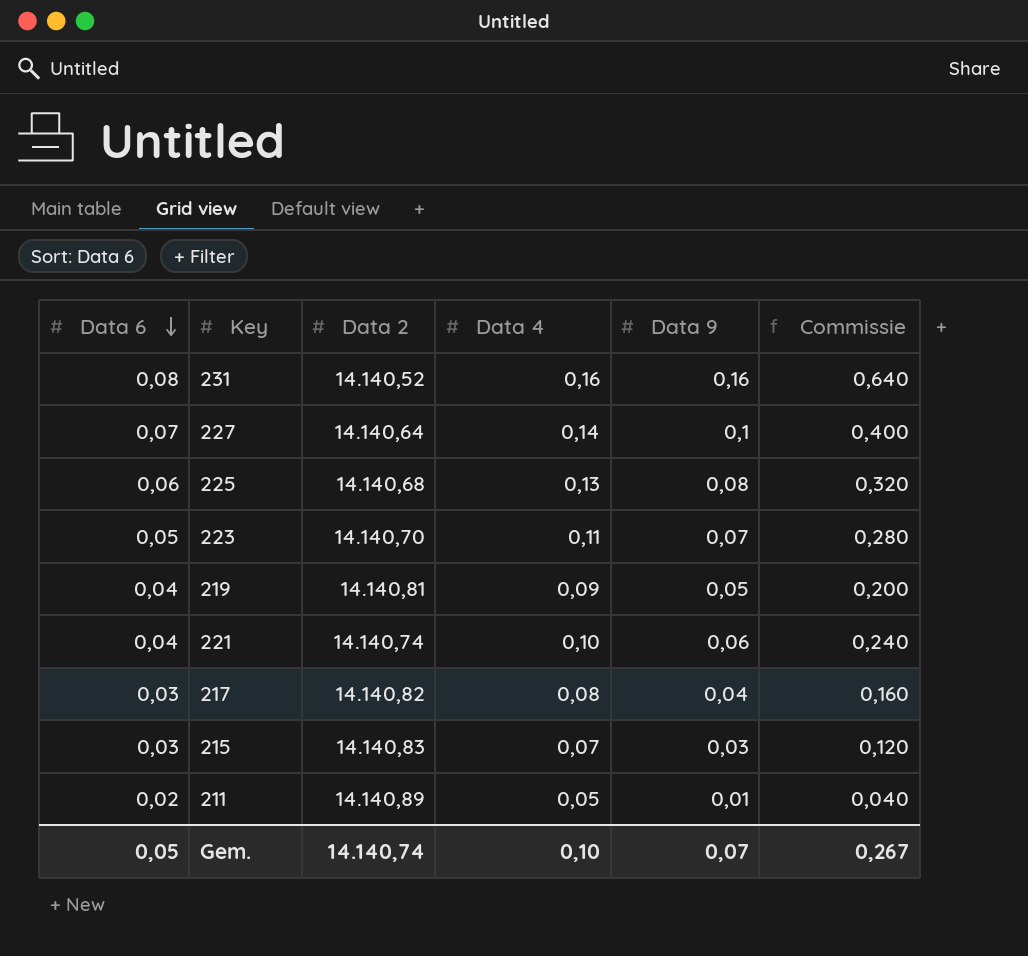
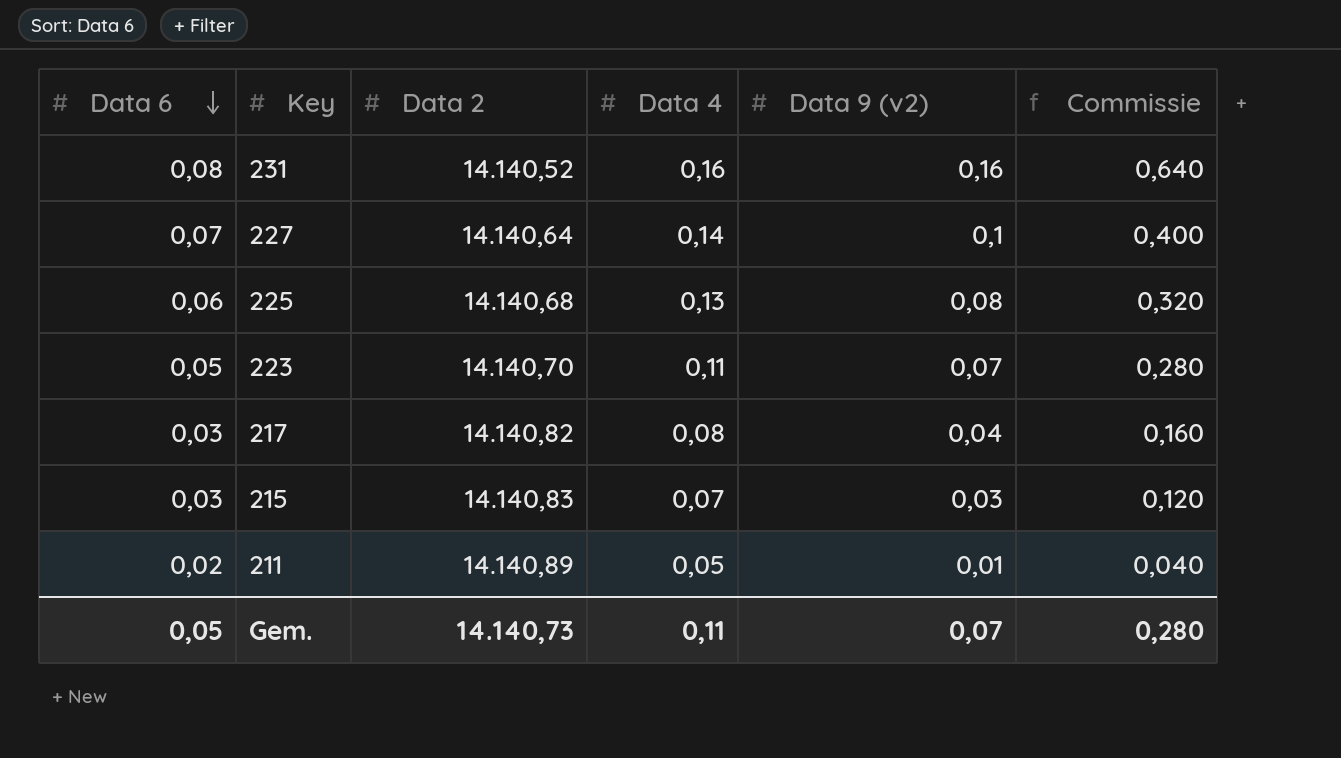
column name: Data 9 -> Data 9 (v2)
row 219: 0,04 | 14.140,81 | 0,09 | 0,05 | 0,200 -> none
row 221: 0,04 | 14.140,74 | 0,10 | 0,06 | 0,240 -> none
Gem. | Data 2: 14.140,74 -> 14.140,73
Gem. | Data 4: 0,10 -> 0,11
Gem. | Commissie: 0,267 -> 0,280

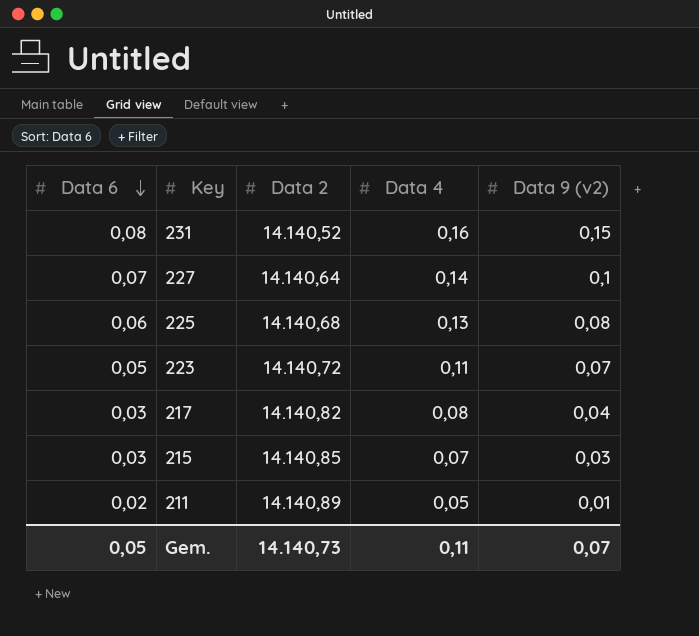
column Commissie | formula: [Data 9 (v2)] * 4 -> none
231 | Data 9 (v2): 0,16 -> 0,15
223 | Data 2: 14.140,70 -> 14.140,72
215 | Data 2: 14.140,83 -> 14.140,85

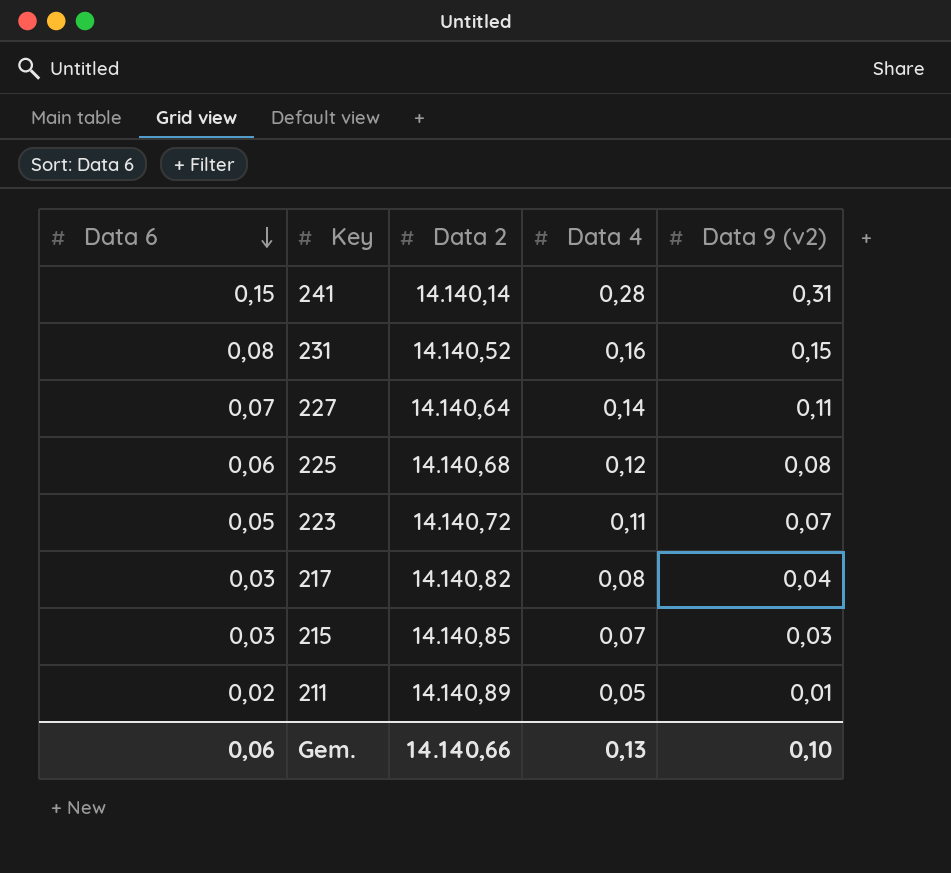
row 241: none -> 0,15 | 14.140,14 | 0,28 | 0,31
227 | Data 9 (v2): 0,1 -> 0,11
225 | Data 4: 0,13 -> 0,12
Gem. | Data 6: 0,05 -> 0,06
Gem. | Data 2: 14.140,73 -> 14.140,66
Gem. | Data 4: 0,11 -> 0,13
Gem. | Data 9 (v2): 0,07 -> 0,10

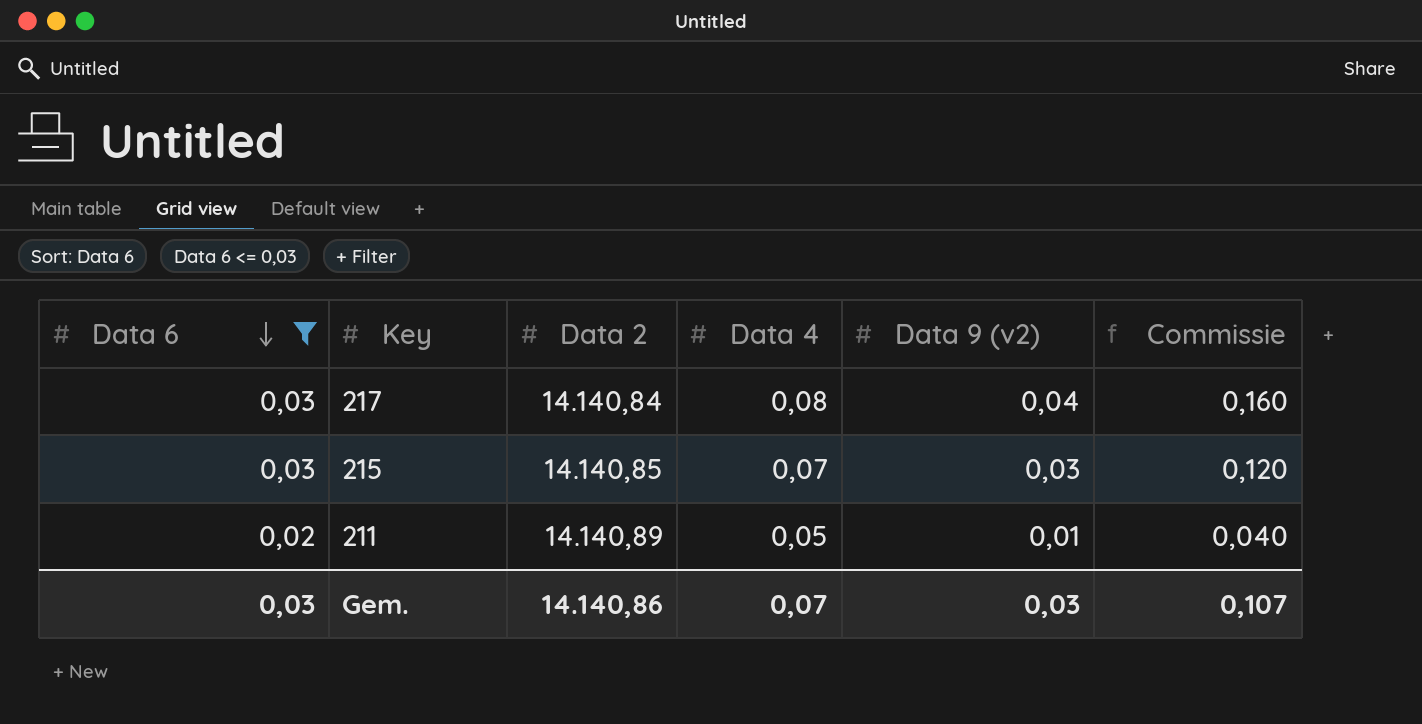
filter: none -> Data 6 <= 0,03
column Commissie | formula: none -> [Data 9 (v2)] * 4
217 | Data 2: 14.140,82 -> 14.140,84
Gem. | Data 6: 0,06 -> 0,03
Gem. | Data 2: 14.140,66 -> 14.140,86
Gem. | Data 4: 0,13 -> 0,07
Gem. | Data 9 (v2): 0,10 -> 0,03

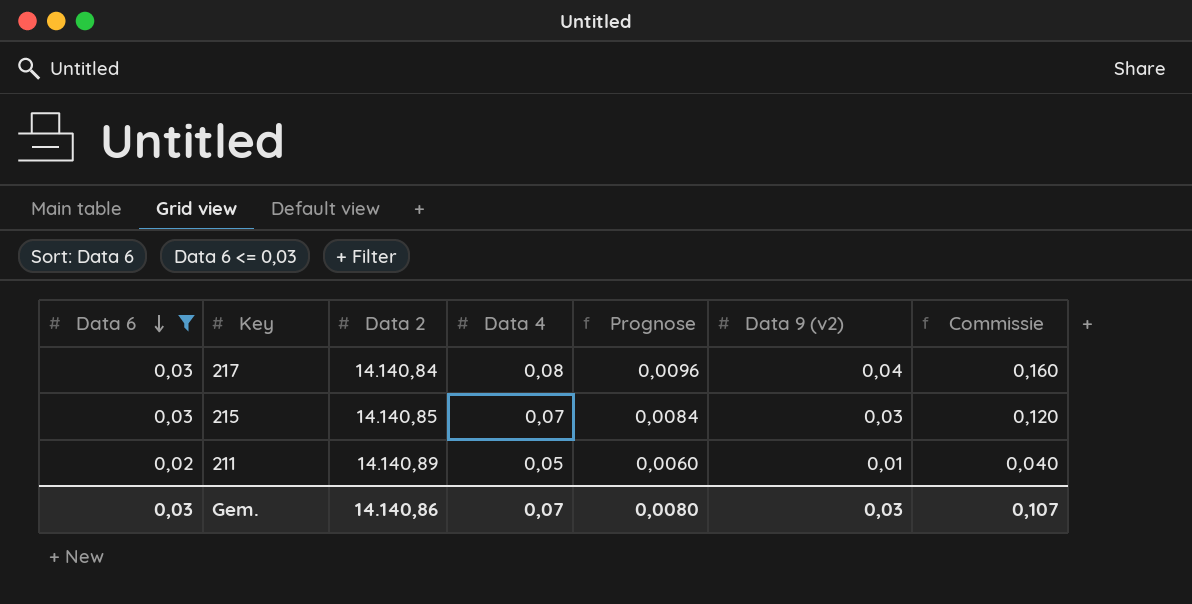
column Prognose | formula: none -> [Data 4] * 0,12

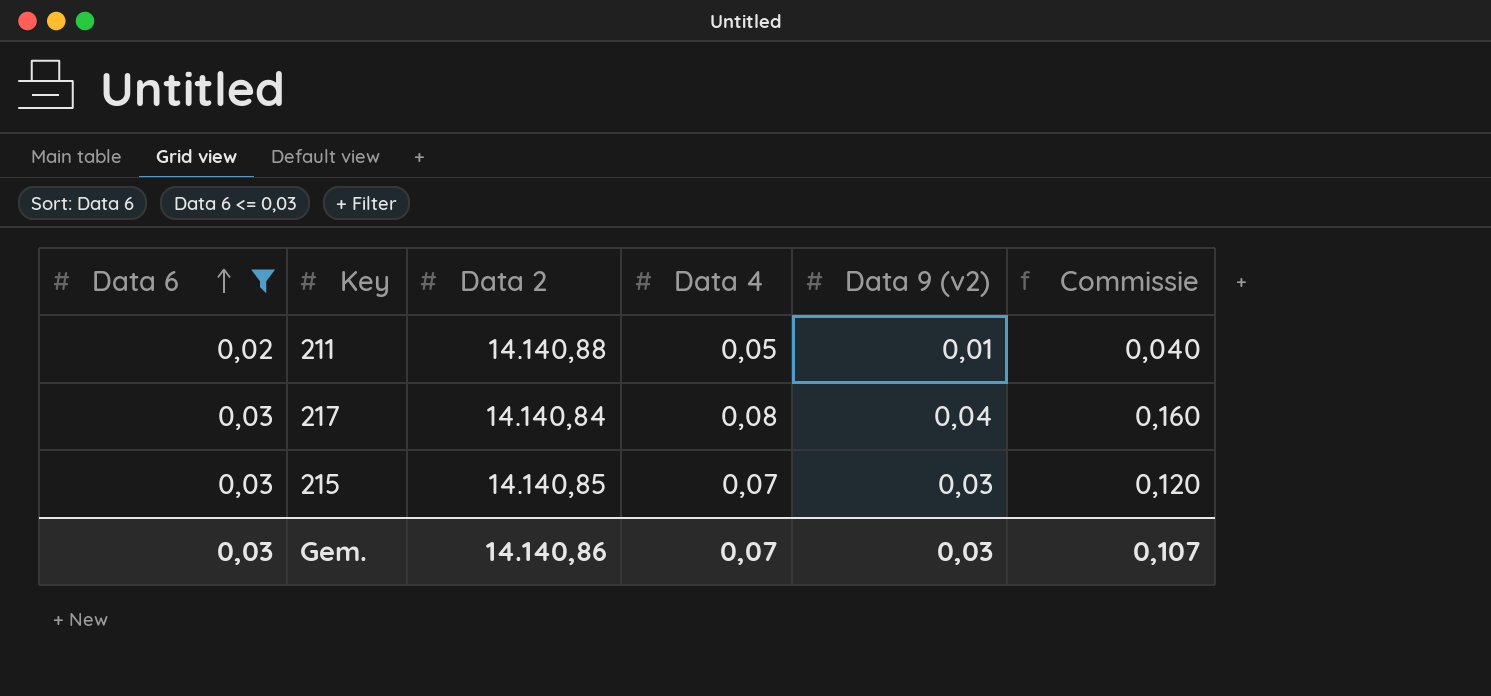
row order: Data 6 descending -> Data 6 ascending
column Prognose | formula: [Data 4] * 0,12 -> none
211 | Data 2: 14.140,89 -> 14.140,88

